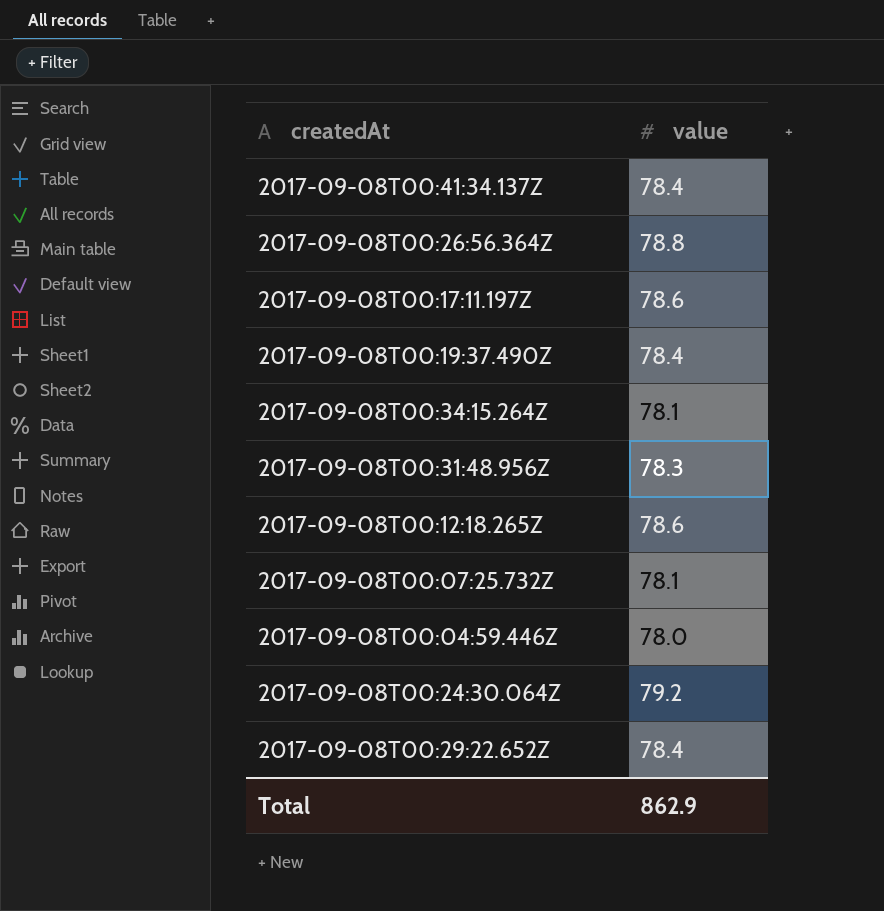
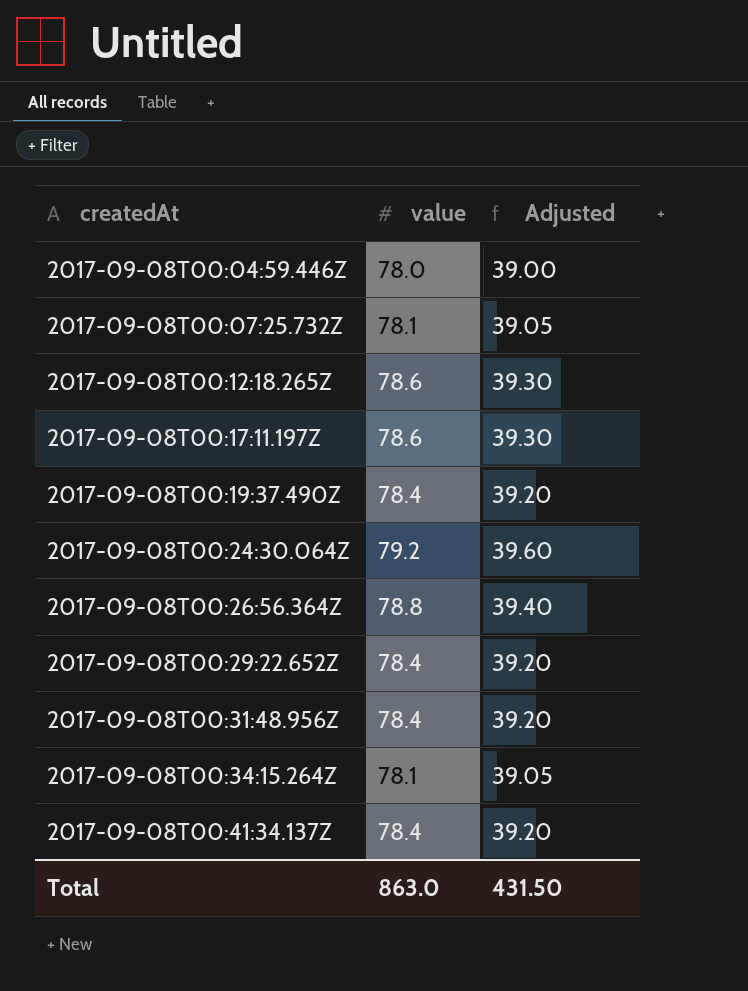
row order: none -> createdAt ascending
column Adjusted | formula: none -> [value] * 0.5
2017-09-08T00:31:48.956Z | value: 78.3 -> 78.4
Total | value: 862.9 -> 863.0

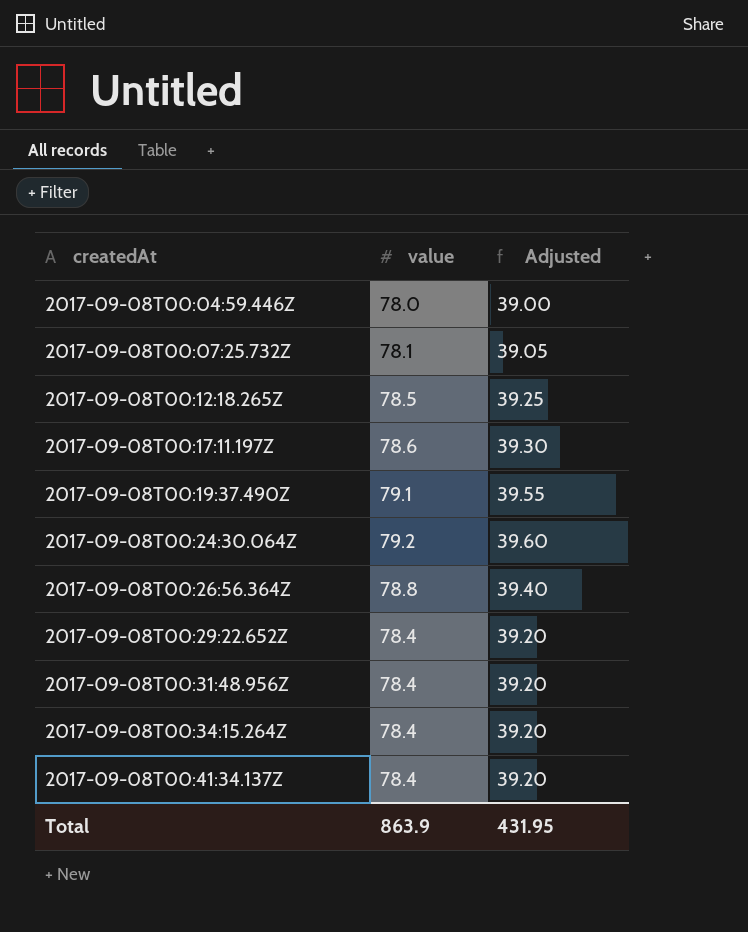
2017-09-08T00:12:18.265Z | value: 78.6 -> 78.5
2017-09-08T00:12:18.265Z | Adjusted: 39.30 -> 39.25
2017-09-08T00:19:37.490Z | value: 78.4 -> 79.1
2017-09-08T00:19:37.490Z | Adjusted: 39.20 -> 39.55
2017-09-08T00:34:15.264Z | value: 78.1 -> 78.4
2017-09-08T00:34:15.264Z | Adjusted: 39.05 -> 39.20
Total | value: 863.0 -> 863.9
Total | Adjusted: 431.50 -> 431.95

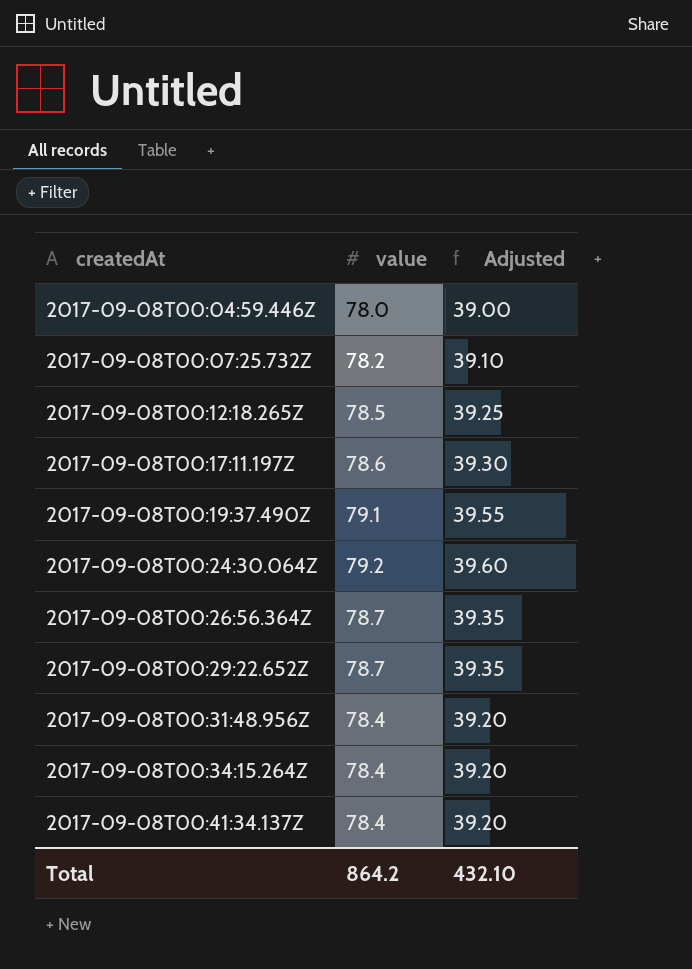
2017-09-08T00:07:25.732Z | value: 78.1 -> 78.2
2017-09-08T00:07:25.732Z | Adjusted: 39.05 -> 39.10
2017-09-08T00:26:56.364Z | value: 78.8 -> 78.7
2017-09-08T00:26:56.364Z | Adjusted: 39.40 -> 39.35
2017-09-08T00:29:22.652Z | value: 78.4 -> 78.7
2017-09-08T00:29:22.652Z | Adjusted: 39.20 -> 39.35
Total | value: 863.9 -> 864.2
Total | Adjusted: 431.95 -> 432.10

